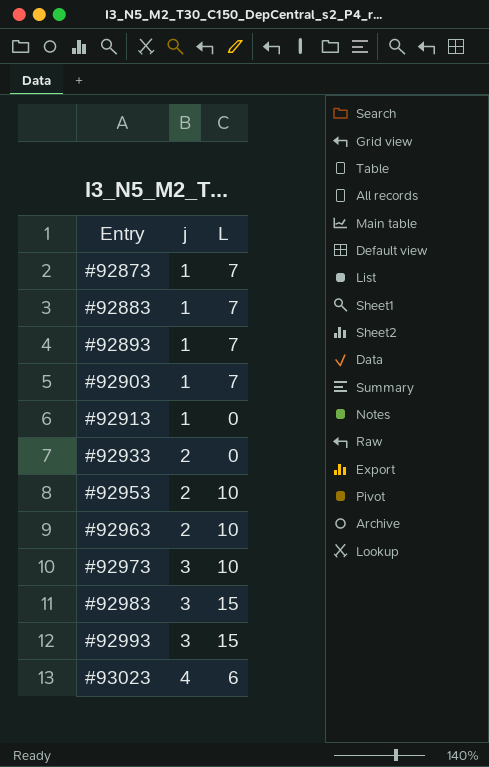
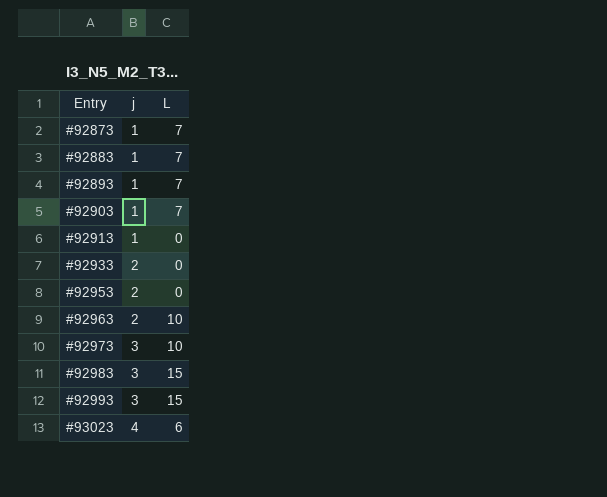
#92953 | L: 10 -> 0

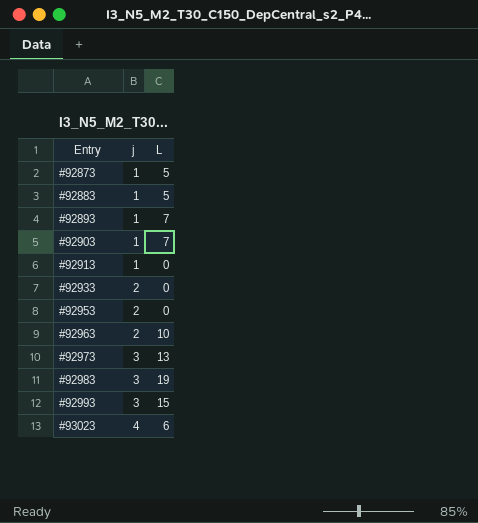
#92873 | L: 7 -> 5
#92883 | L: 7 -> 5
#92973 | L: 10 -> 13
#92983 | L: 15 -> 19

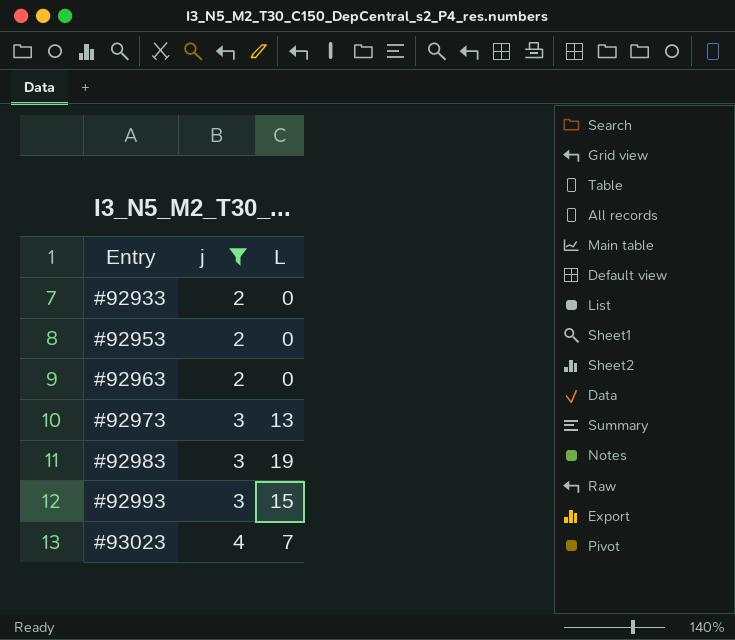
filter: none -> j != 1
#92963 | L: 10 -> 0
#93023 | L: 6 -> 7

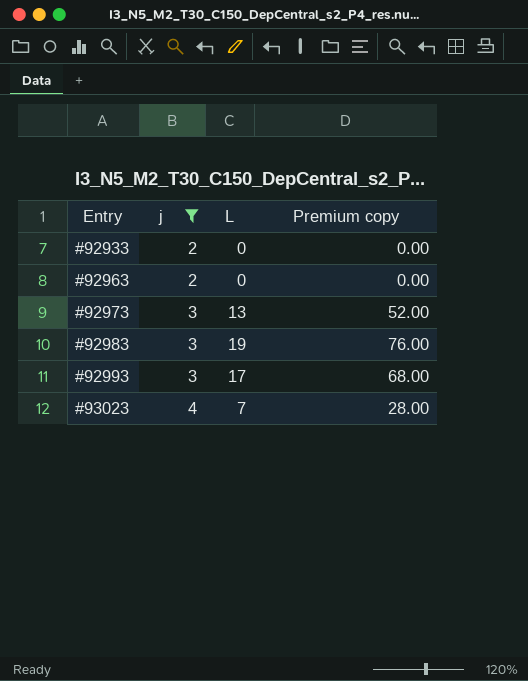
column Premium copy | formula: none -> [L] * 4
row #92953: 2 | 0 -> none
#92993 | L: 15 -> 17

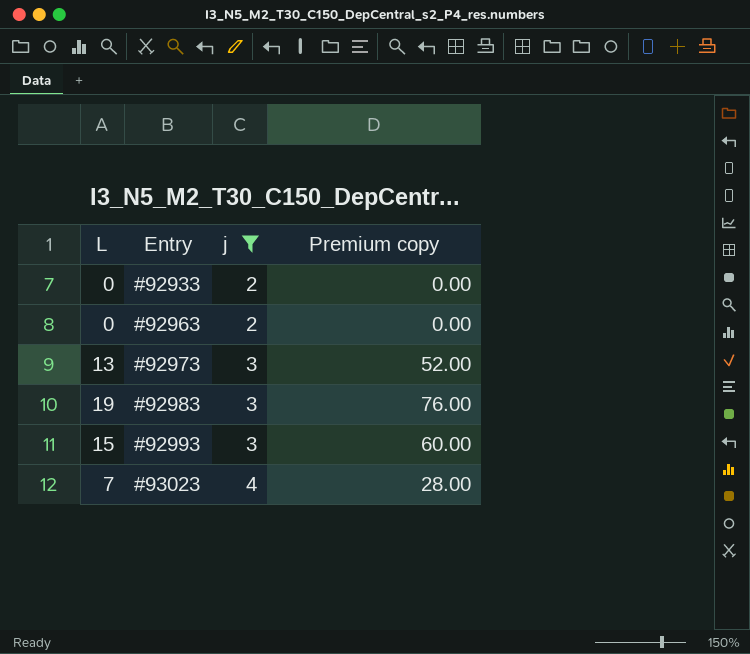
column L | position: 3 -> 1
#92993 | L: 17 -> 15
#92993 | Premium copy: 68.00 -> 60.00

